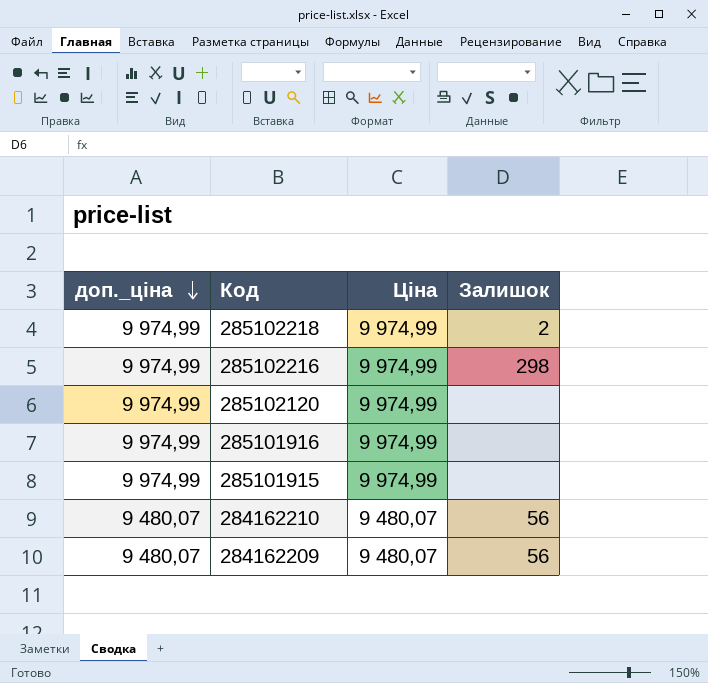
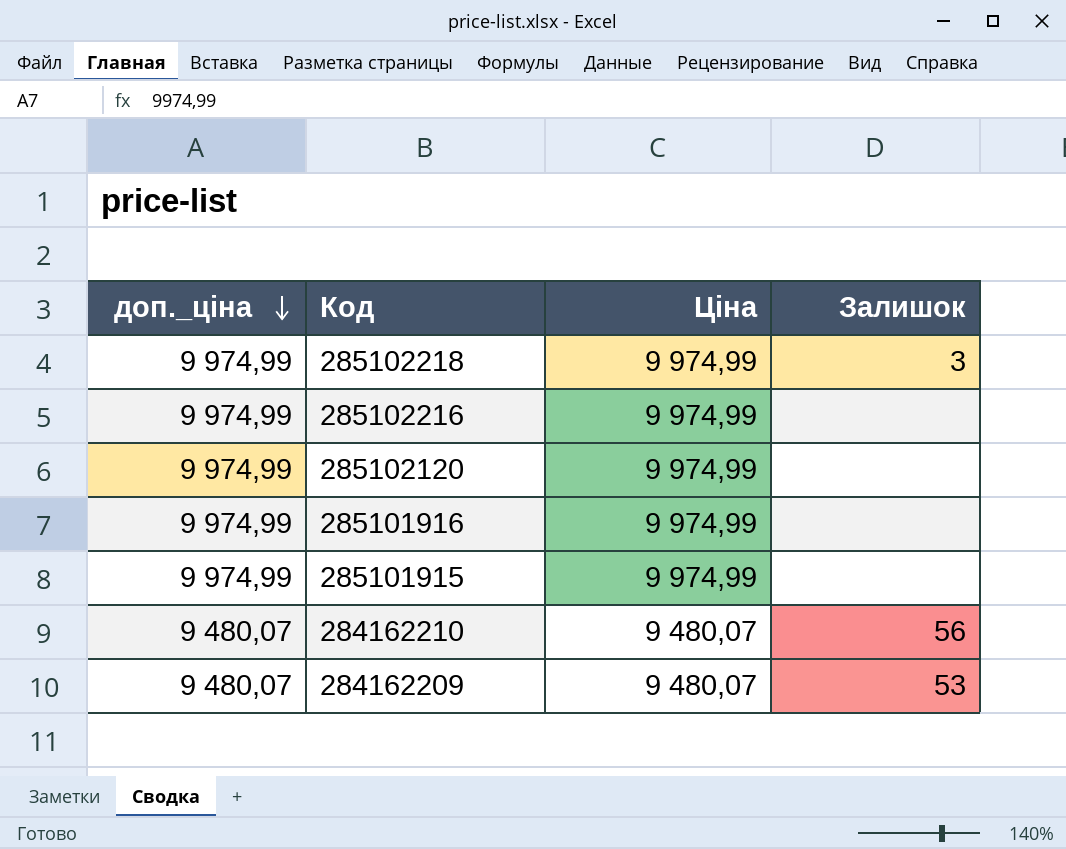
285102218 | Залишок: 2 -> 3
285102216 | Залишок: 298 -> none
284162209 | Залишок: 56 -> 53

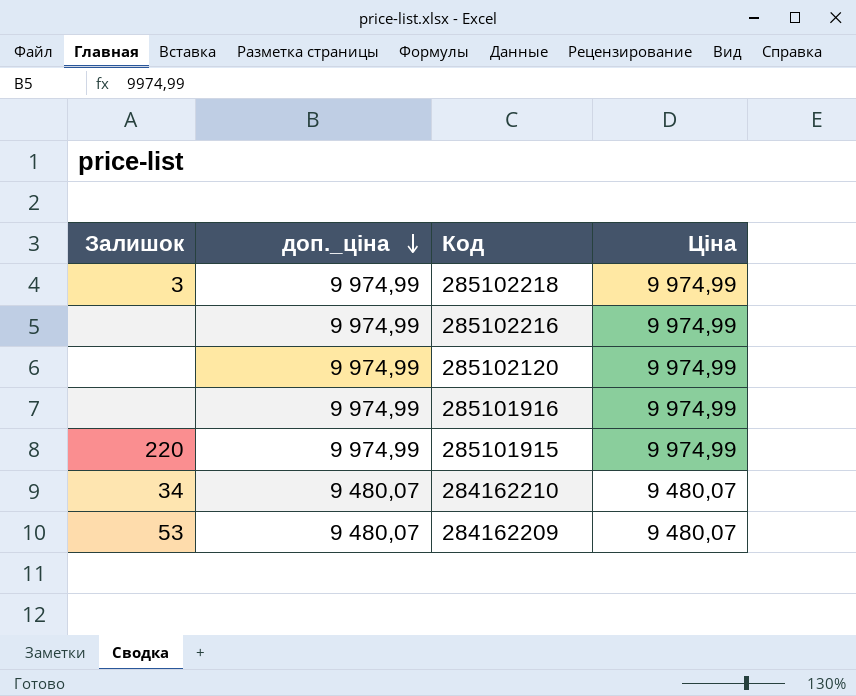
column Залишок | position: 4 -> 1
285101915 | Залишок: none -> 220
284162210 | Залишок: 56 -> 34

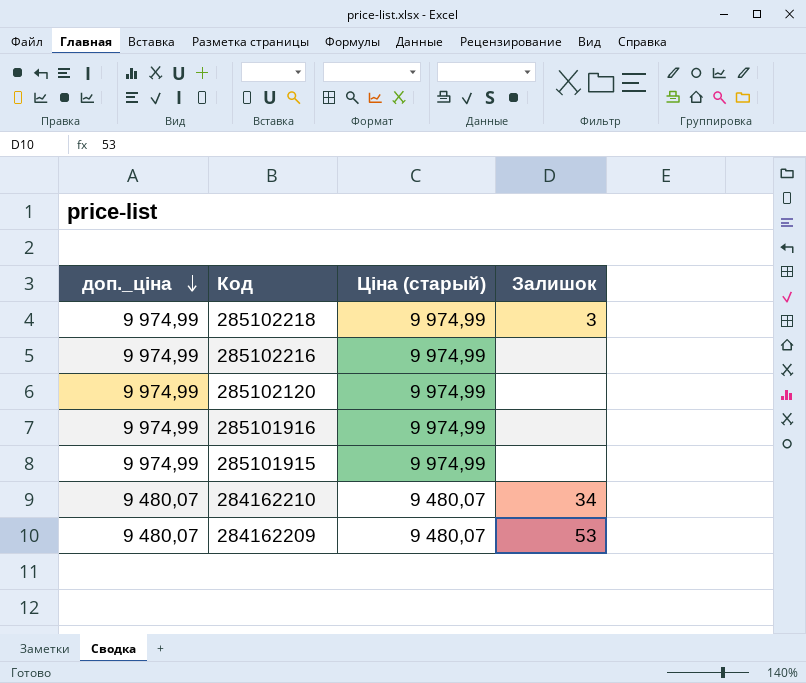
column name: Ціна -> Ціна (старый)
column Залишок | position: 1 -> 4
285101915 | Залишок: 220 -> none

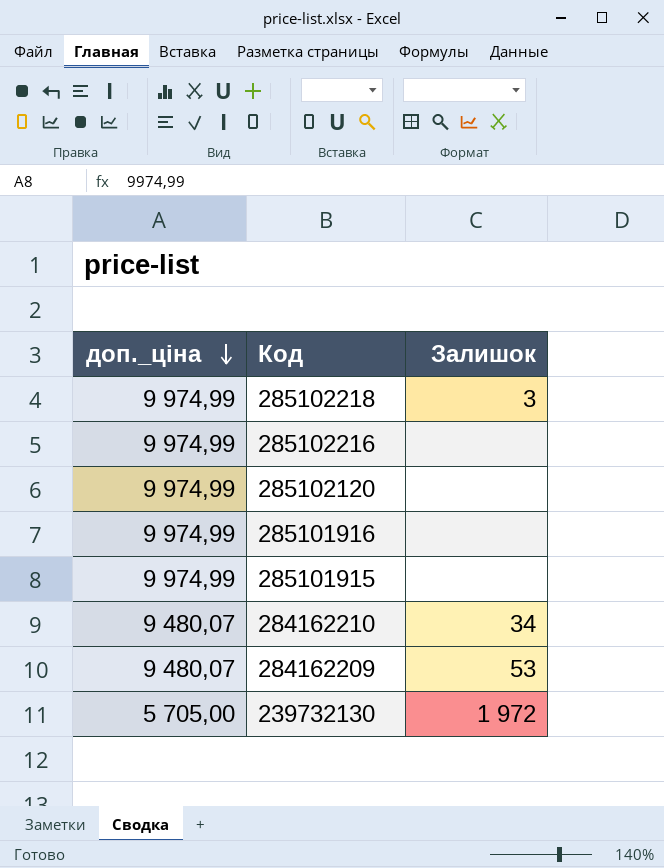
column Ціна (старый) | position: 3 -> none
row 239732130: none -> 5 705,00 | 1 972

